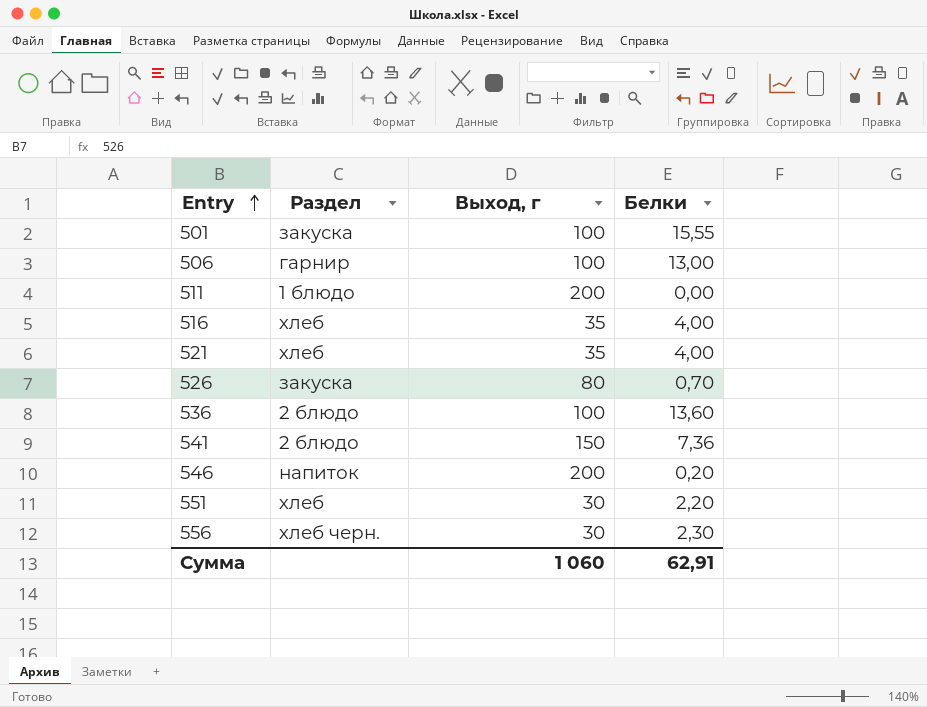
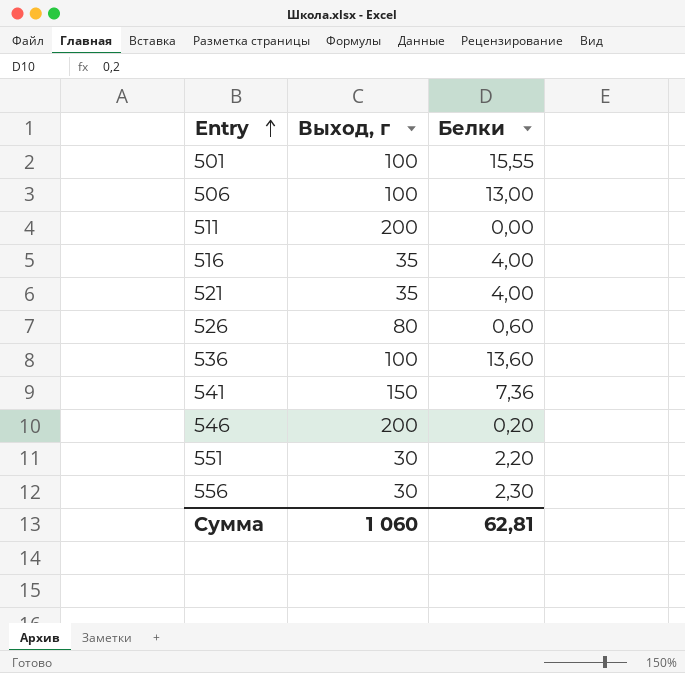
column Раздел | position: 2 -> none
526 | Белки: 0,70 -> 0,60
Сумма | Белки: 62,91 -> 62,81

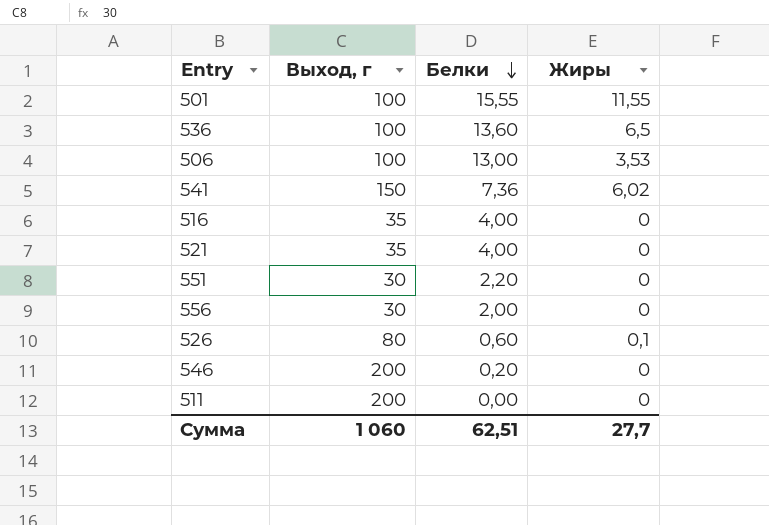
row order: Entry ascending -> Белки descending
column Жиры | position: none -> 4
556 | Белки: 2,30 -> 2,00
Сумма | Белки: 62,81 -> 62,51

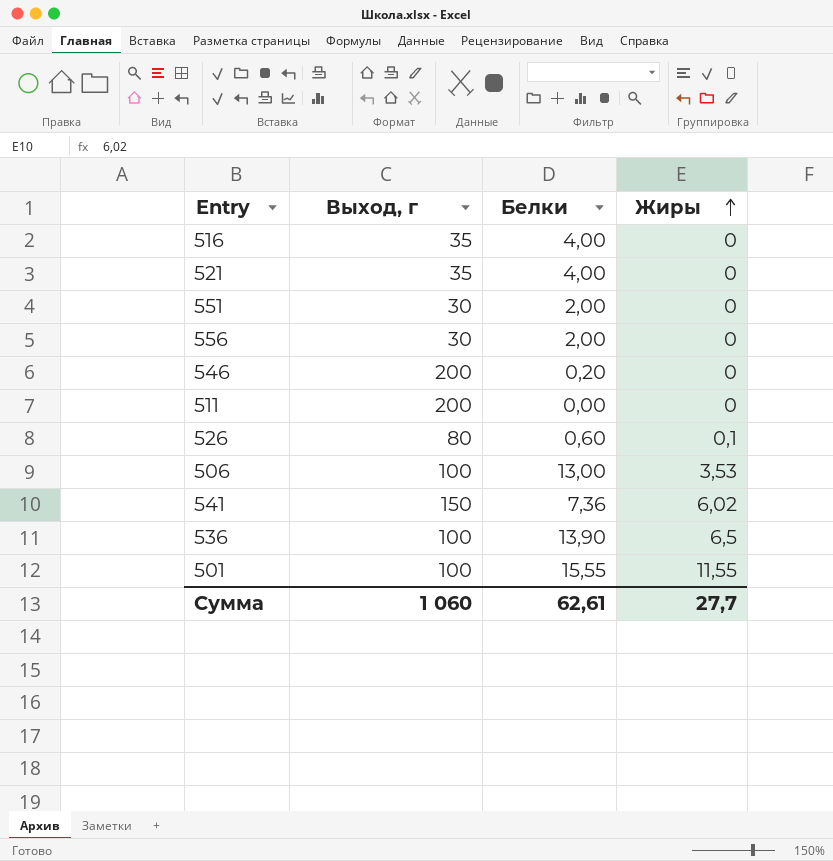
row order: Белки descending -> Жиры ascending
551 | Белки: 2,20 -> 2,00
536 | Белки: 13,60 -> 13,90
Сумма | Белки: 62,51 -> 62,61

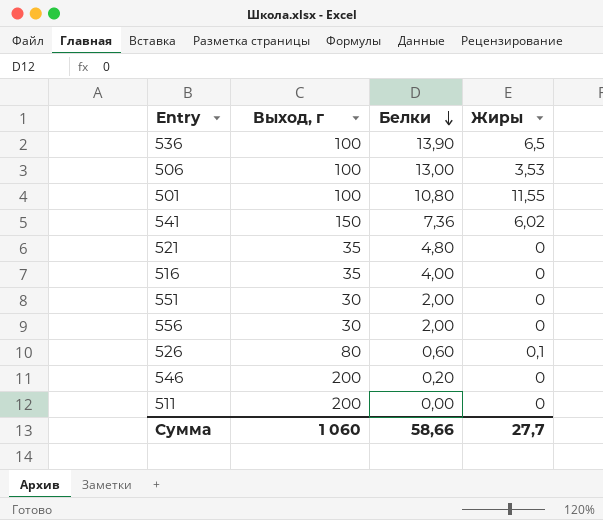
row order: Жиры ascending -> Белки descending
501 | Белки: 15,55 -> 10,80
521 | Белки: 4,00 -> 4,80
Сумма | Белки: 62,61 -> 58,66

